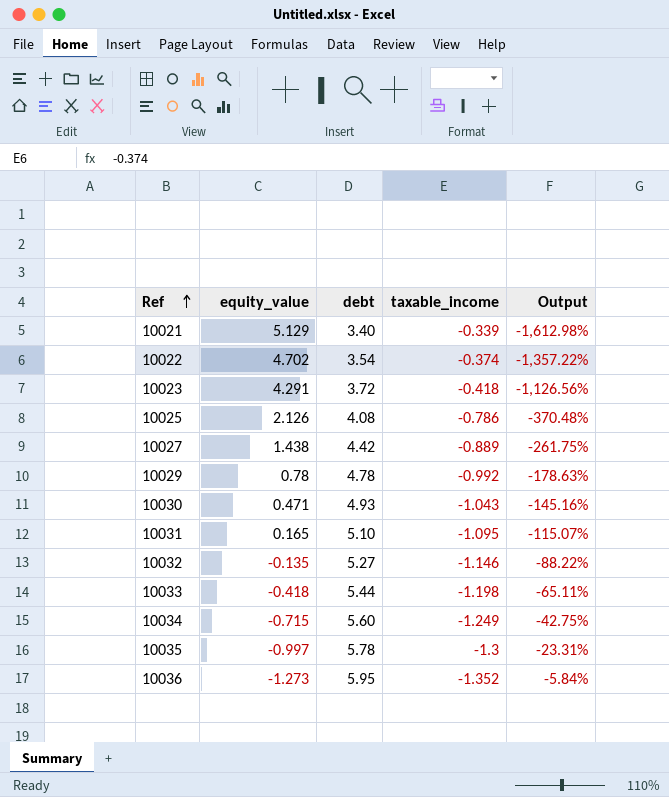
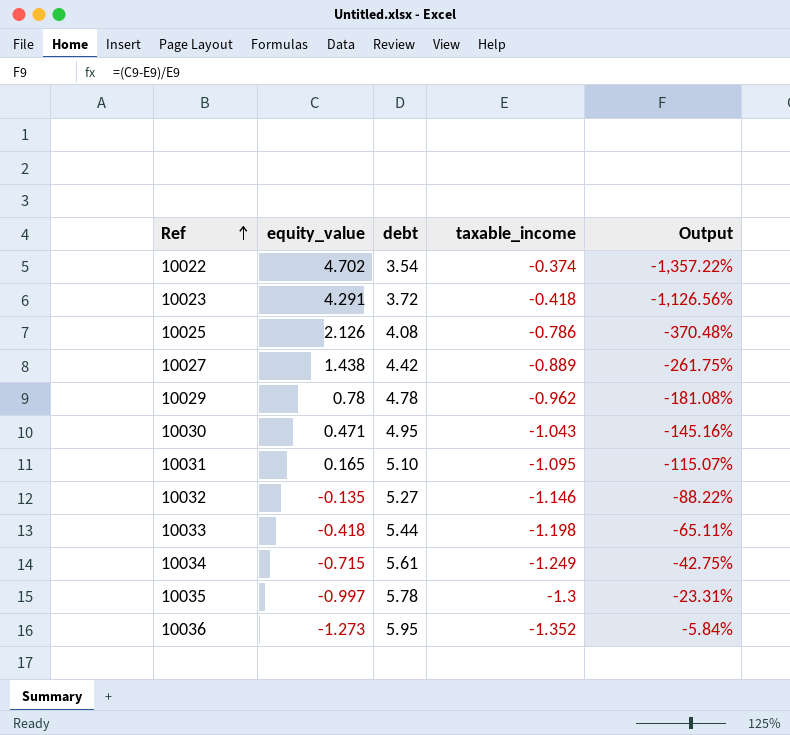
row 10021: 5.129 | 3.40 | -0.339 | -1,612.98% -> none
10029 | taxable_income: -0.992 -> -0.962
10029 | Output: -178.63% -> -181.08%
10030 | debt: 4.93 -> 4.95
10034 | debt: 5.60 -> 5.61

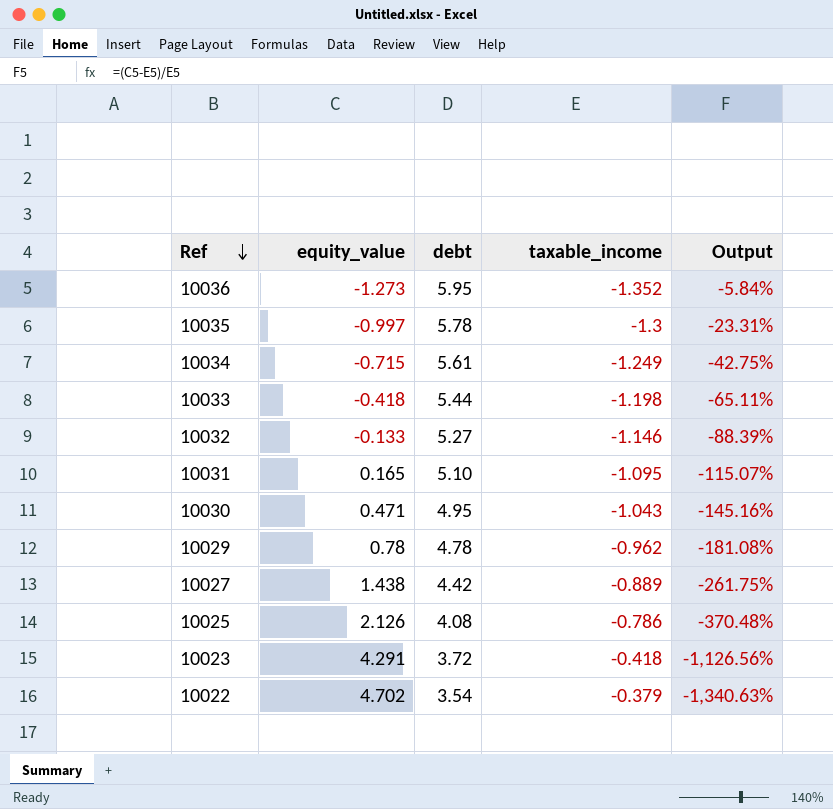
row order: Ref ascending -> Ref descending
10032 | equity_value: -0.135 -> -0.133
10032 | Output: -88.22% -> -88.39%
10022 | taxable_income: -0.374 -> -0.379
10022 | Output: -1,357.22% -> -1,340.63%

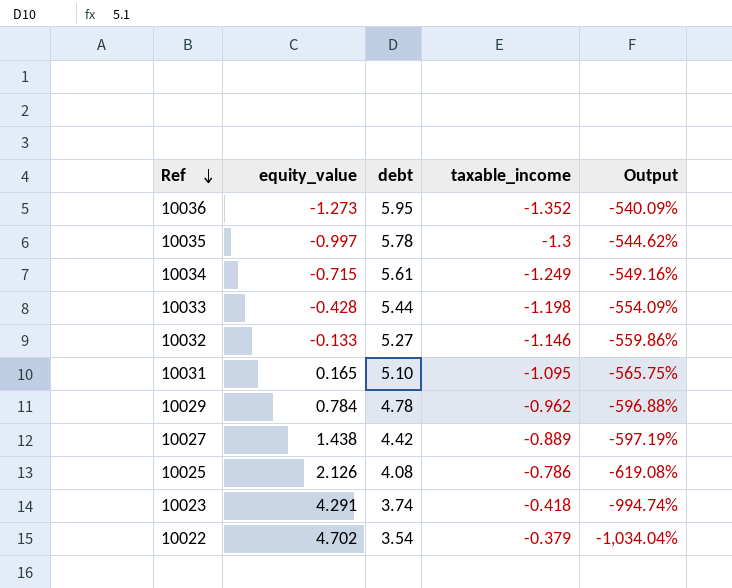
column Output | formula: ([equity_value] - [taxable_income]) / [taxable_income] -> ([debt] - [taxable_income]) / [taxable_income]
row 10030: 0.471 | 4.95 | -1.043 | -145.16% -> none
10033 | equity_value: -0.418 -> -0.428
10029 | equity_value: 0.78 -> 0.784
10023 | debt: 3.72 -> 3.74

